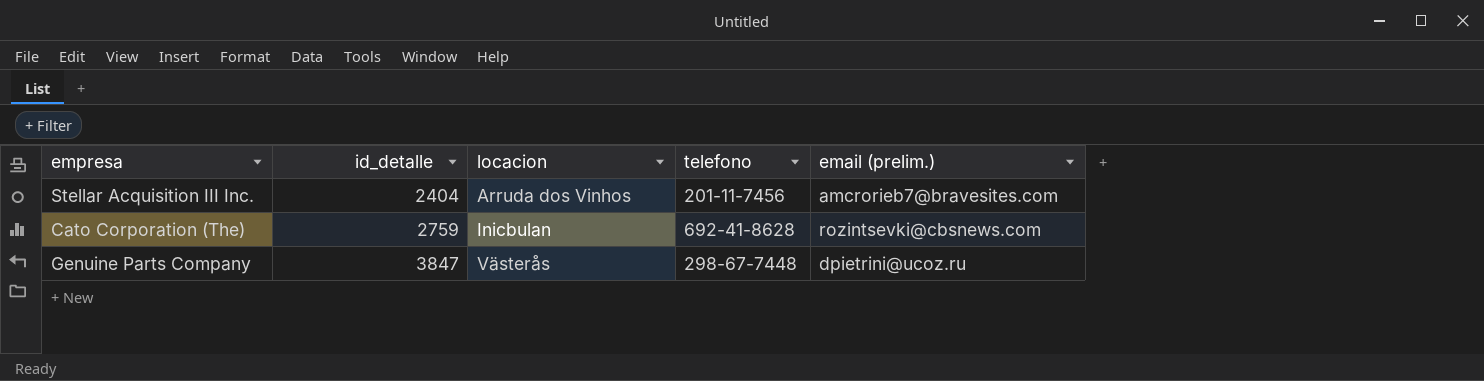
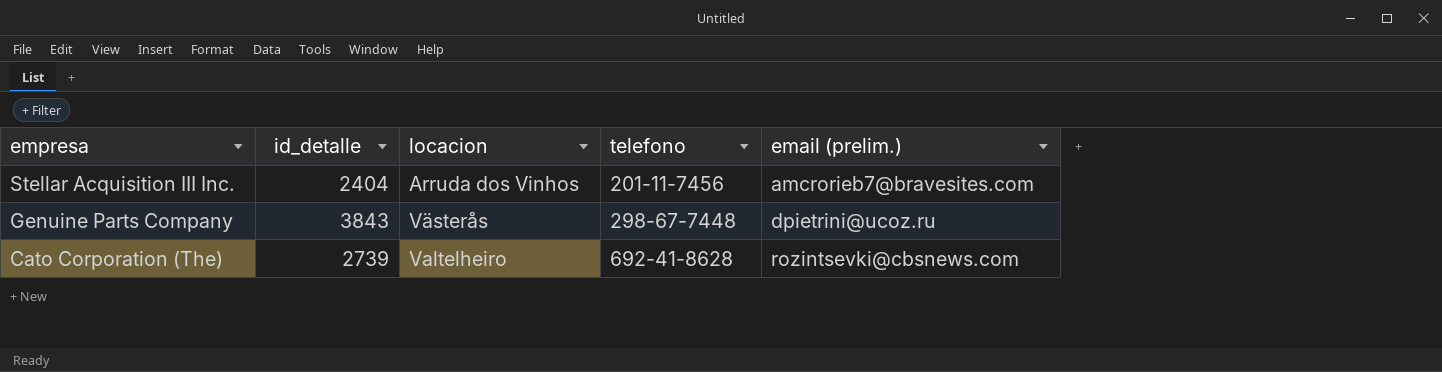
row order: id_detalle ascending -> empresa descending
Genuine Parts Company | id_detalle: 3847 -> 3843
Cato Corporation (The) | id_detalle: 2759 -> 2739
Cato Corporation (The) | locacion: Inicbulan -> Valtelheiro

